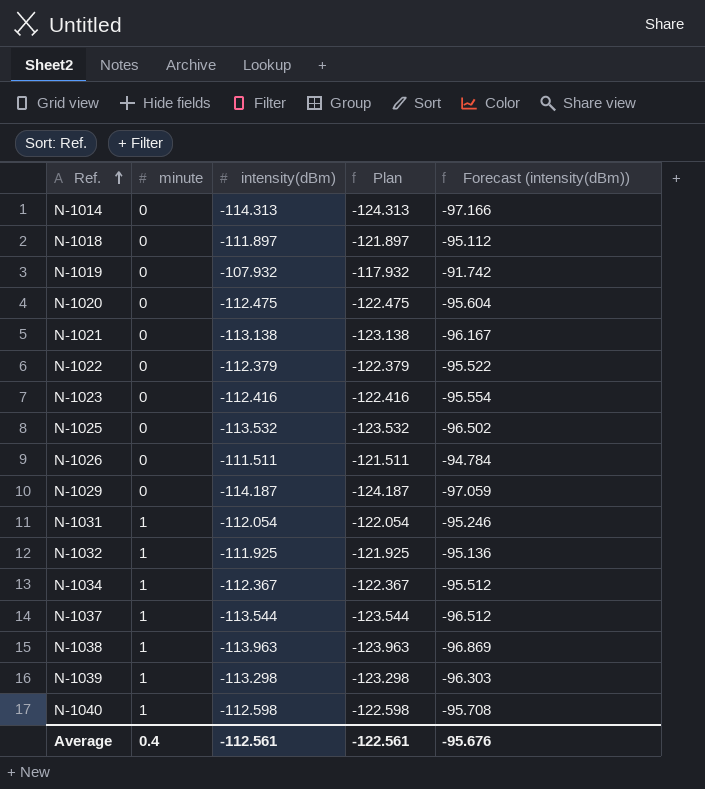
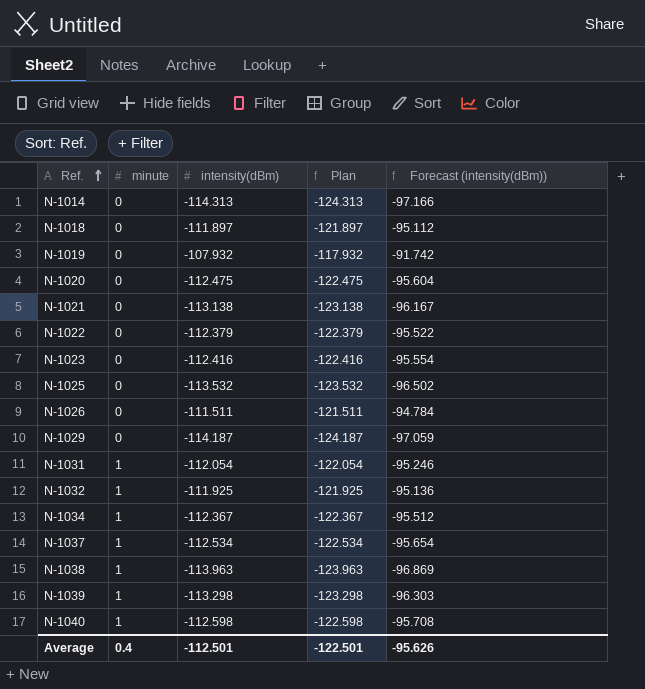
N-1037 | intensity(dBm): -113.544 -> -112.534
N-1037 | Plan: -123.544 -> -122.534
N-1037 | Forecast (intensity(dBm)): -96.512 -> -95.654
Average | intensity(dBm): -112.561 -> -112.501
Average | Plan: -122.561 -> -122.501
Average | Forecast (intensity(dBm)): -95.676 -> -95.626

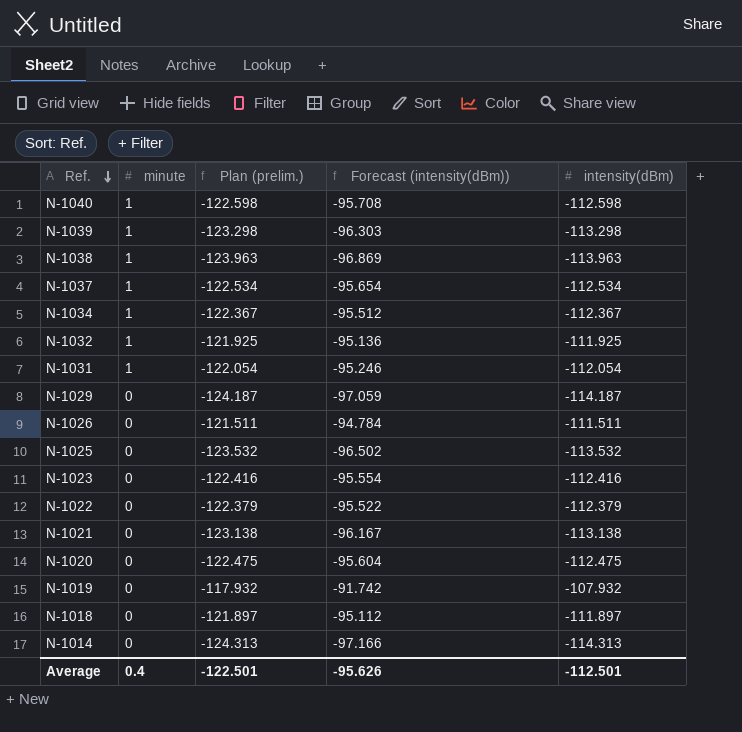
row order: Ref. ascending -> Ref. descending
column name: Plan -> Plan (prelim.)
column intensity(dBm) | position: 3 -> 5

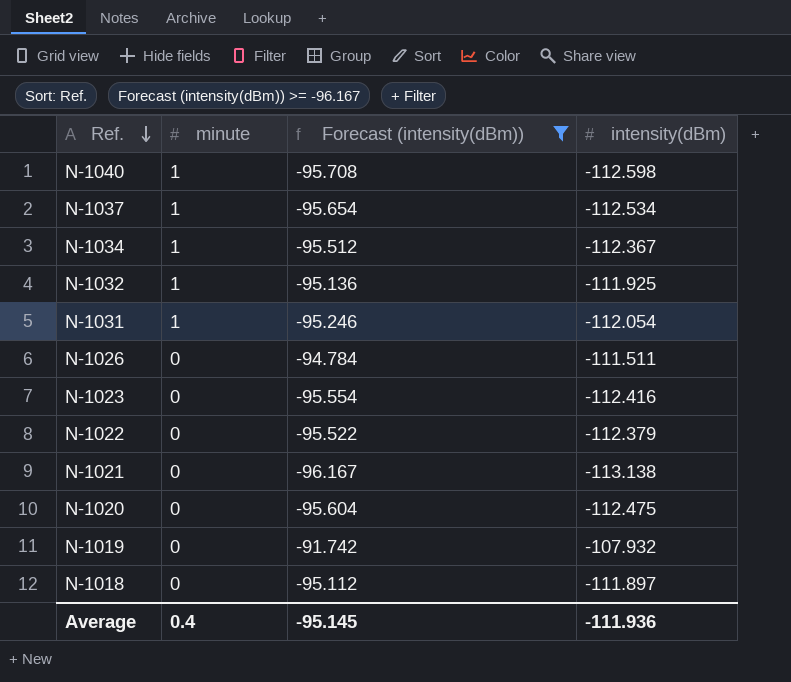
filter: none -> Forecast (intensity(dBm)) >= -96.167
column Plan (prelim.) | formula: [intensity(dBm)] - 10 -> none
Average | Forecast (intensity(dBm)): -95.626 -> -95.145
Average | intensity(dBm): -112.501 -> -111.936

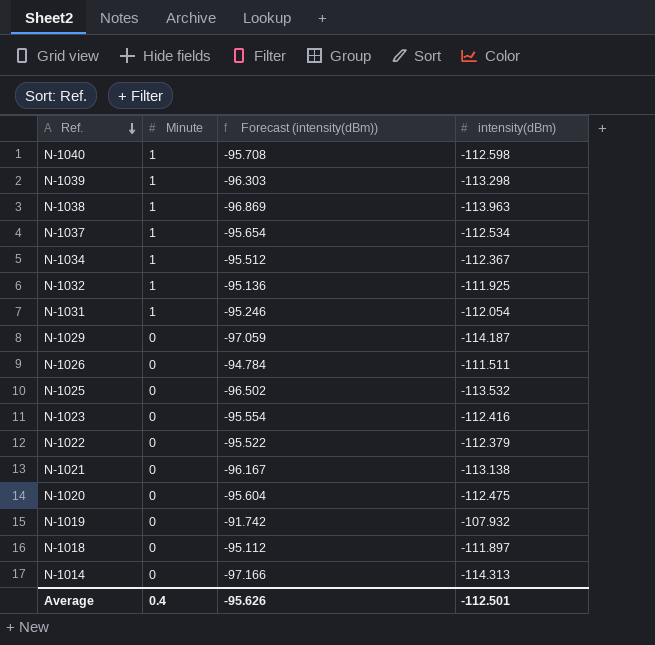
filter: Forecast (intensity(dBm)) >= -96.167 -> none
column name: minute -> Minute
Average | Forecast (intensity(dBm)): -95.145 -> -95.626
Average | intensity(dBm): -111.936 -> -112.501

